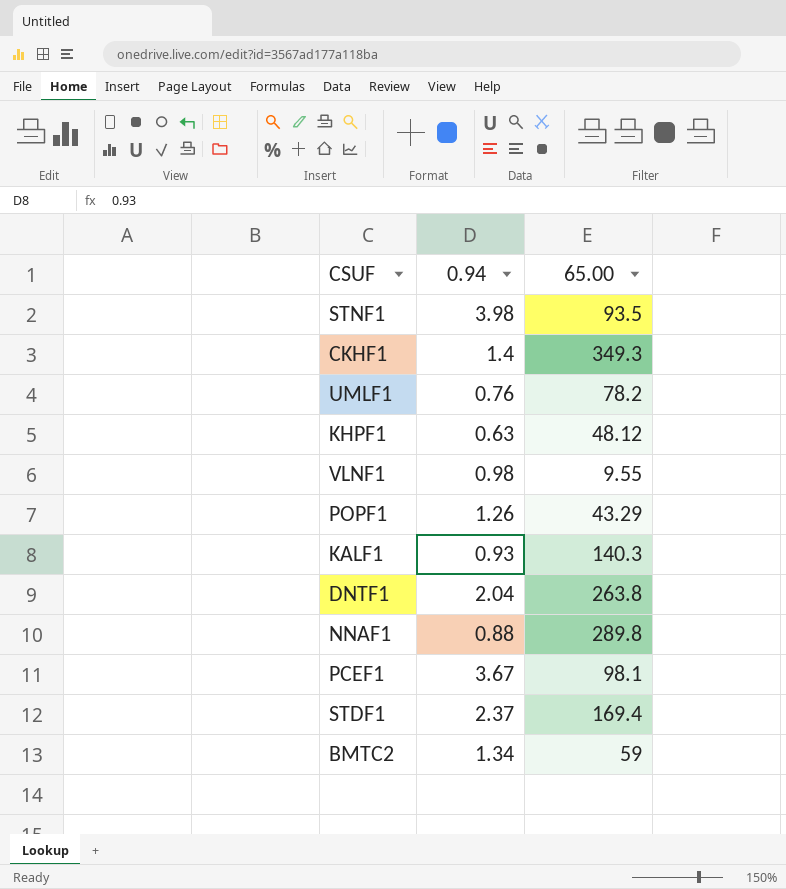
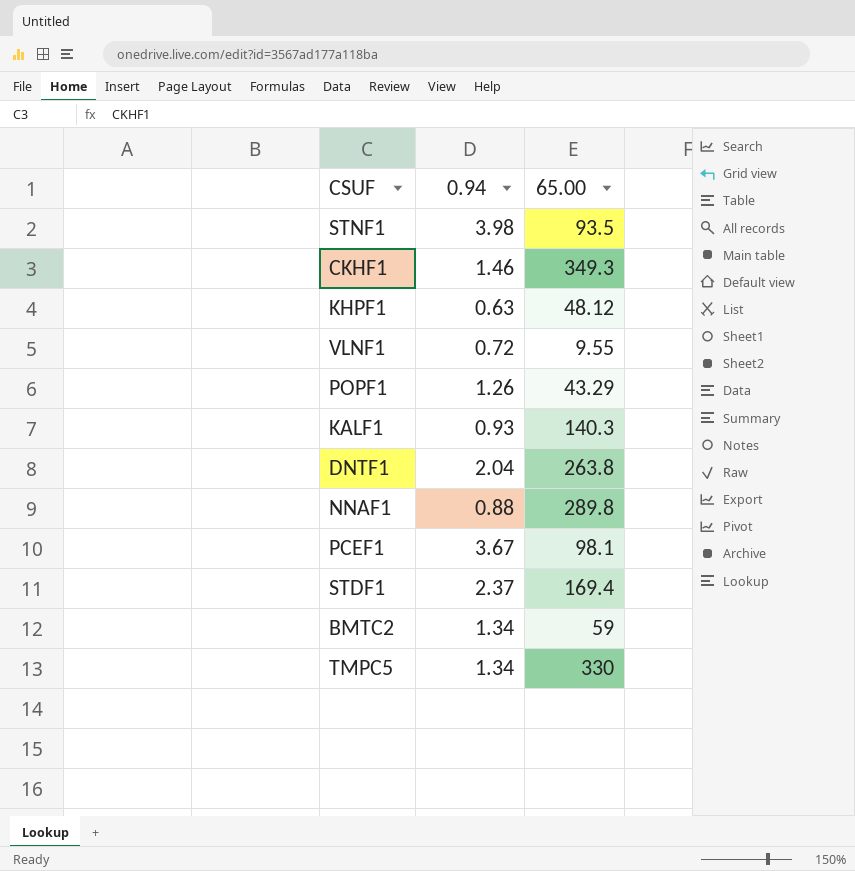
row UMLF1: 0.76 | 78.2 -> none
CKHF1 | 0.94: 1.4 -> 1.46
VLNF1 | 0.94: 0.98 -> 0.72
row TMPC5: none -> 1.34 | 330

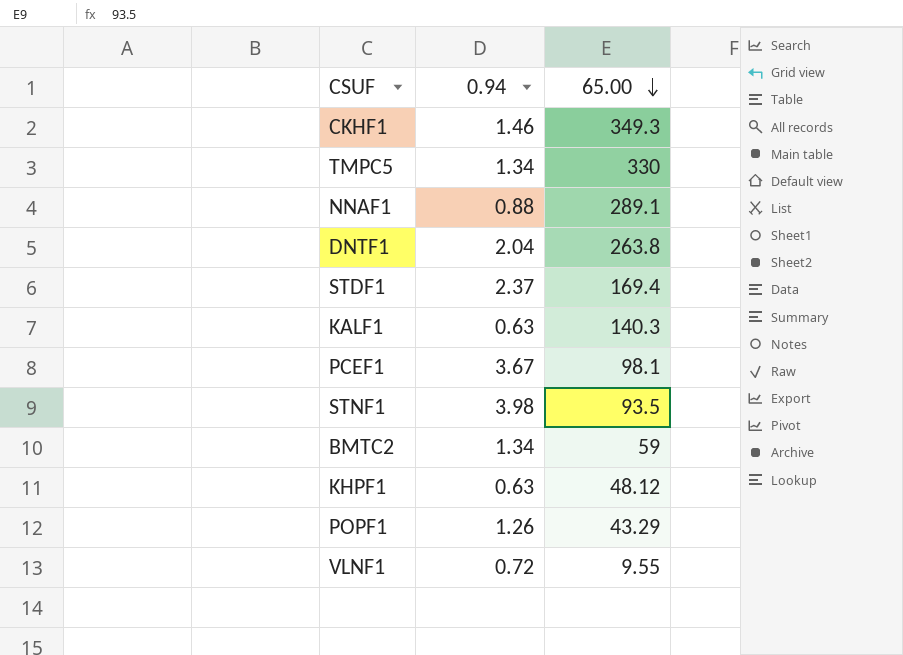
row order: none -> 65.00 descending
NNAF1 | 65.00: 289.8 -> 289.1
KALF1 | 0.94: 0.93 -> 0.63

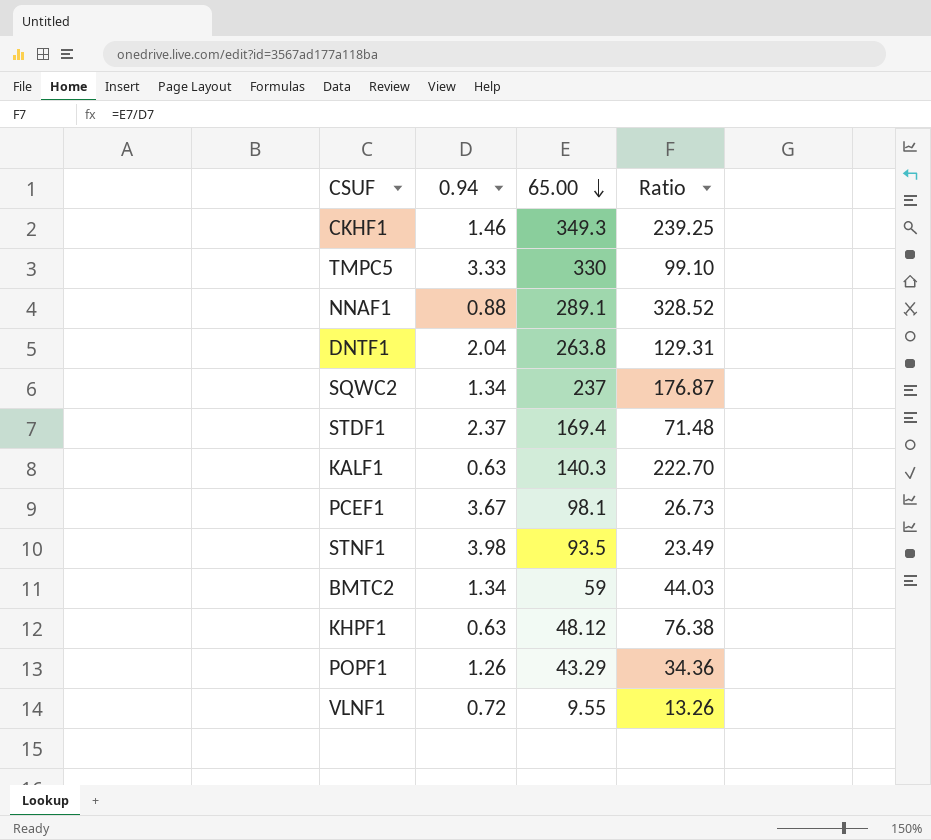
column Ratio | formula: none -> [65.00] / [0.94]
TMPC5 | 0.94: 1.34 -> 3.33
row SQWC2: none -> 1.34 | 237 | 176.87

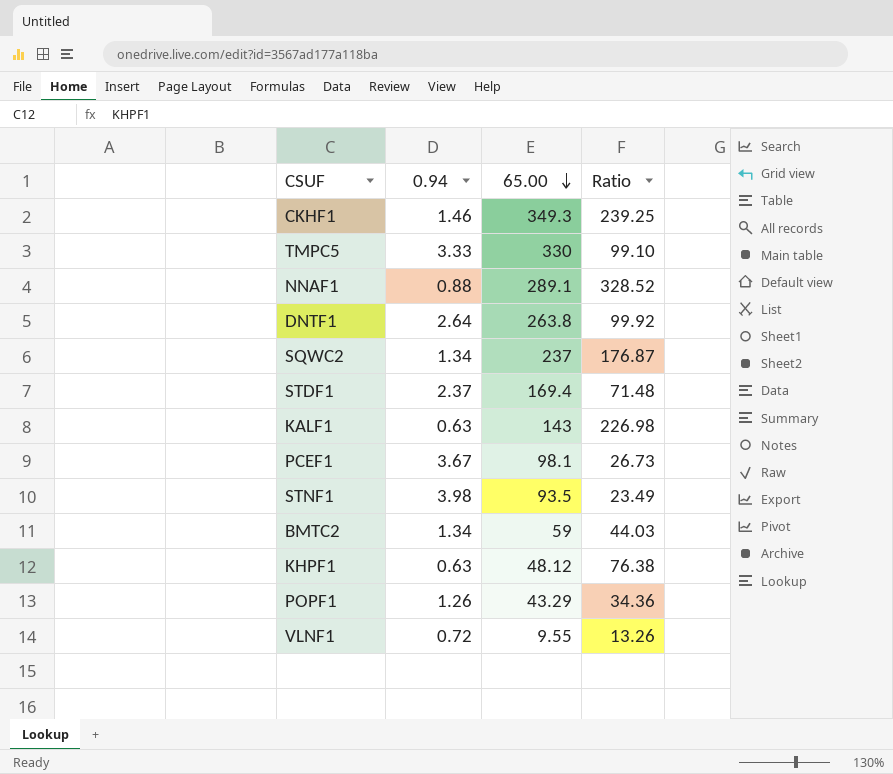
DNTF1 | 0.94: 2.04 -> 2.64
DNTF1 | Ratio: 129.31 -> 99.92
KALF1 | 65.00: 140.3 -> 143
KALF1 | Ratio: 222.70 -> 226.98

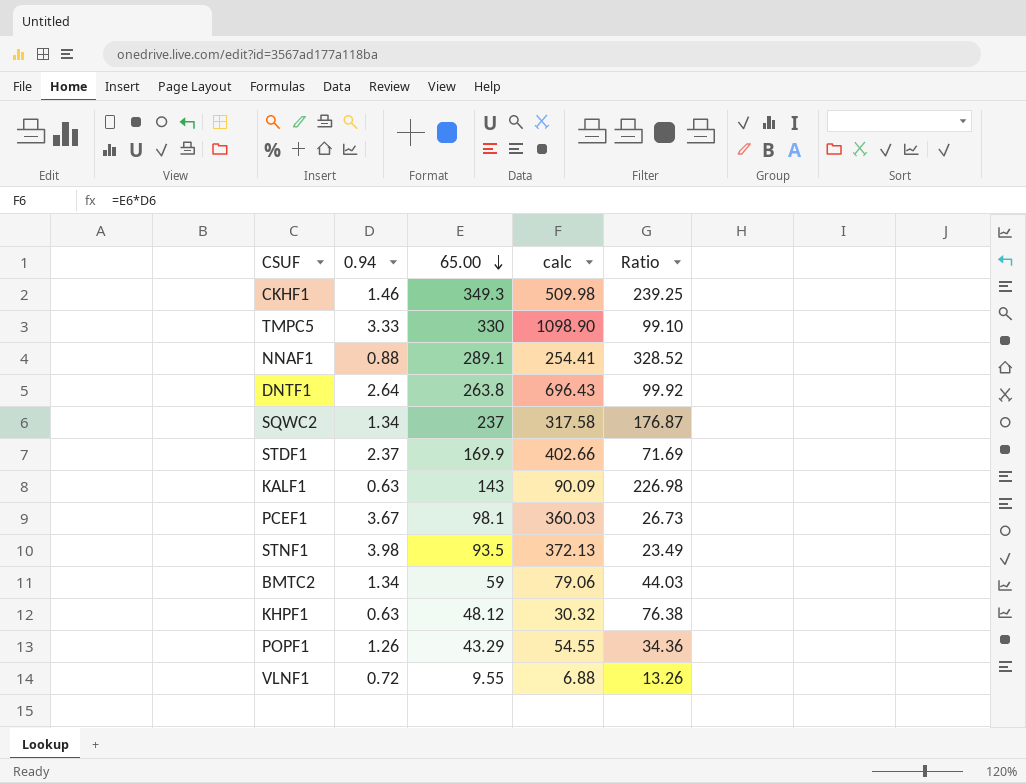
column calc | formula: none -> [0.94] * [65.00]
STDF1 | 65.00: 169.4 -> 169.9
STDF1 | Ratio: 71.48 -> 71.69

